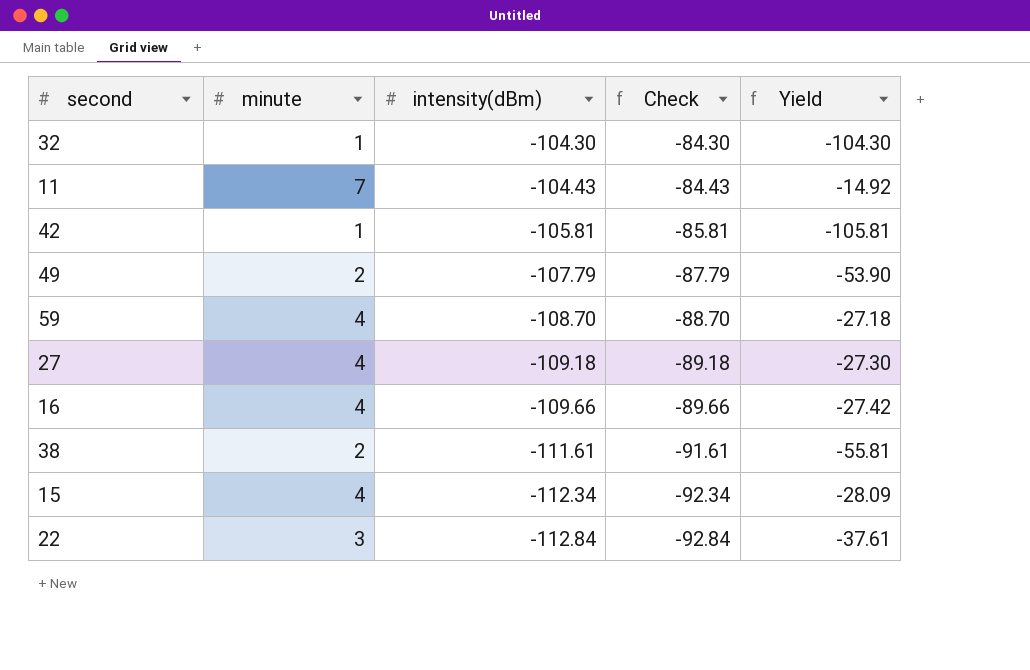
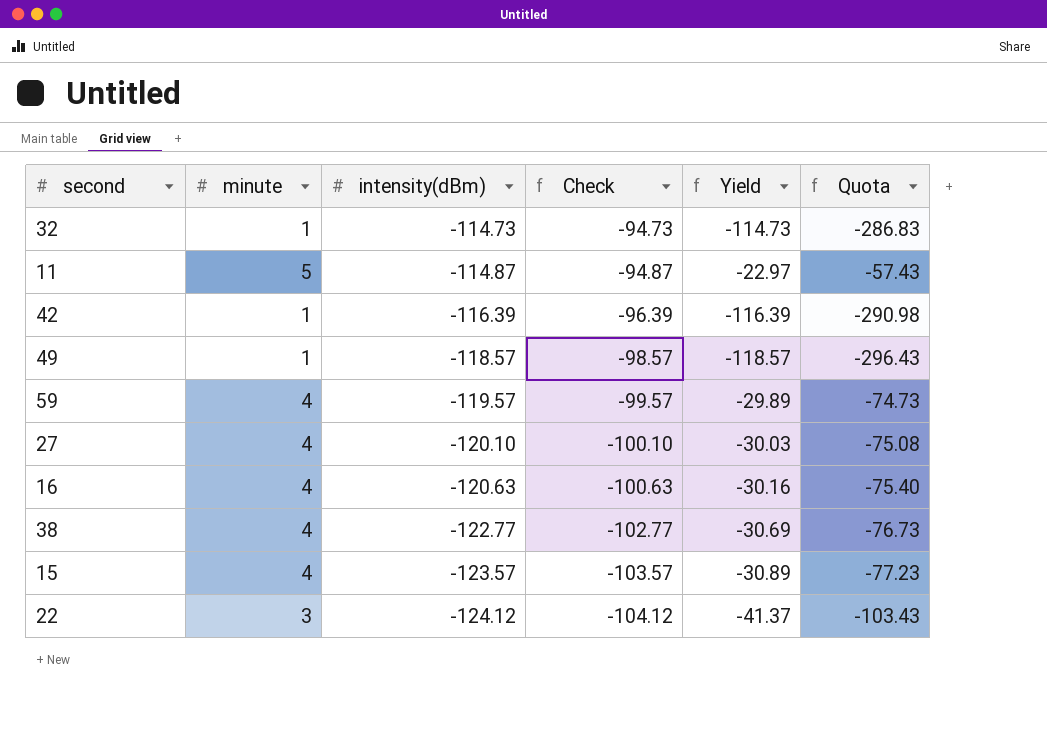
column Quota | formula: none -> [Yield] * 2.5
32 | intensity(dBm): -104.30 -> -114.73
32 | Check: -84.30 -> -94.73
32 | Yield: -104.30 -> -114.73
11 | minute: 7 -> 5
11 | intensity(dBm): -104.43 -> -114.87
11 | Check: -84.43 -> -94.87
11 | Yield: -14.92 -> -22.97
42 | intensity(dBm): -105.81 -> -116.39
42 | Check: -85.81 -> -96.39
42 | Yield: -105.81 -> -116.39
49 | minute: 2 -> 1
49 | intensity(dBm): -107.79 -> -118.57
49 | Check: -87.79 -> -98.57
49 | Yield: -53.90 -> -118.57
59 | intensity(dBm): -108.70 -> -119.57
59 | Check: -88.70 -> -99.57
59 | Yield: -27.18 -> -29.89
27 | intensity(dBm): -109.18 -> -120.10
27 | Check: -89.18 -> -100.10
27 | Yield: -27.30 -> -30.03
16 | intensity(dBm): -109.66 -> -120.63
16 | Check: -89.66 -> -100.63
16 | Yield: -27.42 -> -30.16
38 | minute: 2 -> 4
38 | intensity(dBm): -111.61 -> -122.77
38 | Check: -91.61 -> -102.77
38 | Yield: -55.81 -> -30.69
15 | intensity(dBm): -112.34 -> -123.57
15 | Check: -92.34 -> -103.57
15 | Yield: -28.09 -> -30.89
22 | intensity(dBm): -112.84 -> -124.12
22 | Check: -92.84 -> -104.12
22 | Yield: -37.61 -> -41.37

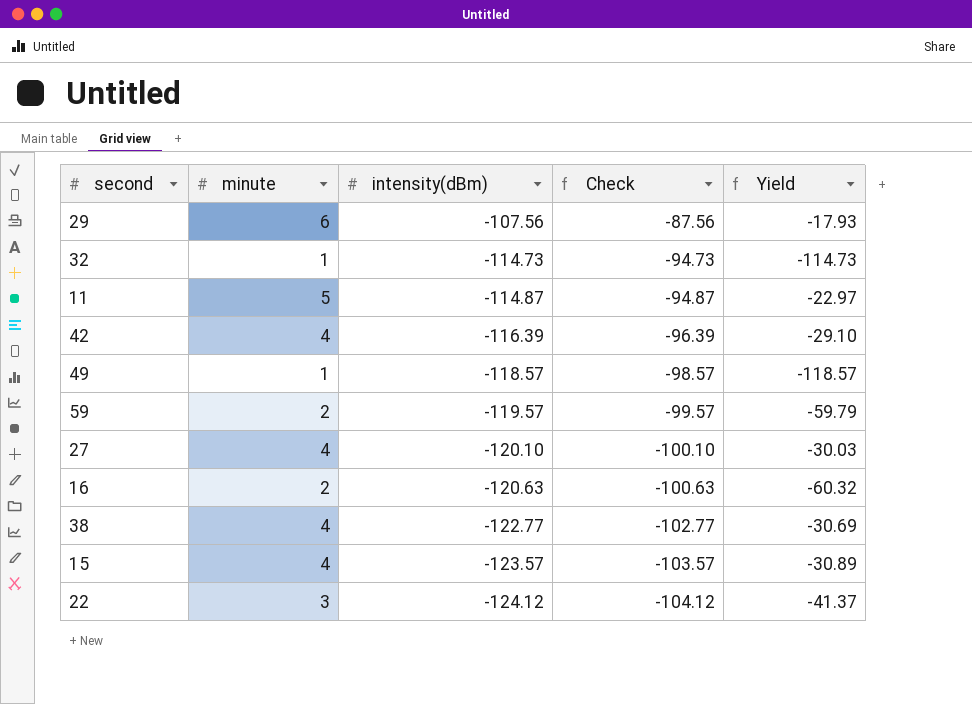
column Quota | formula: [Yield] * 2.5 -> none
row 29: none -> 6 | -107.56 | -87.56 | -17.93
42 | minute: 1 -> 4
42 | Yield: -116.39 -> -29.10
59 | minute: 4 -> 2
59 | Yield: -29.89 -> -59.79
16 | minute: 4 -> 2
16 | Yield: -30.16 -> -60.32

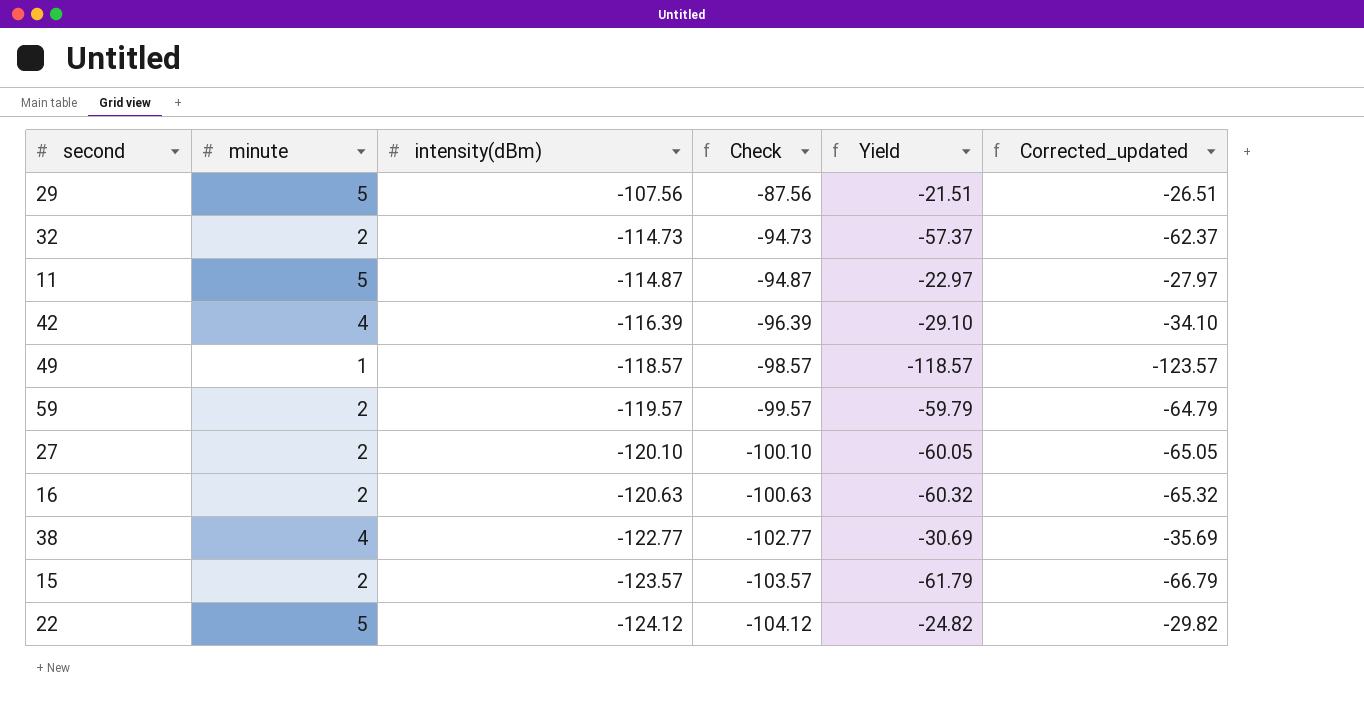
column Corrected_updated | formula: none -> [Yield] - 5
29 | minute: 6 -> 5
29 | Yield: -17.93 -> -21.51
32 | minute: 1 -> 2
32 | Yield: -114.73 -> -57.37
27 | minute: 4 -> 2
27 | Yield: -30.03 -> -60.05
15 | minute: 4 -> 2
15 | Yield: -30.89 -> -61.79
22 | minute: 3 -> 5
22 | Yield: -41.37 -> -24.82

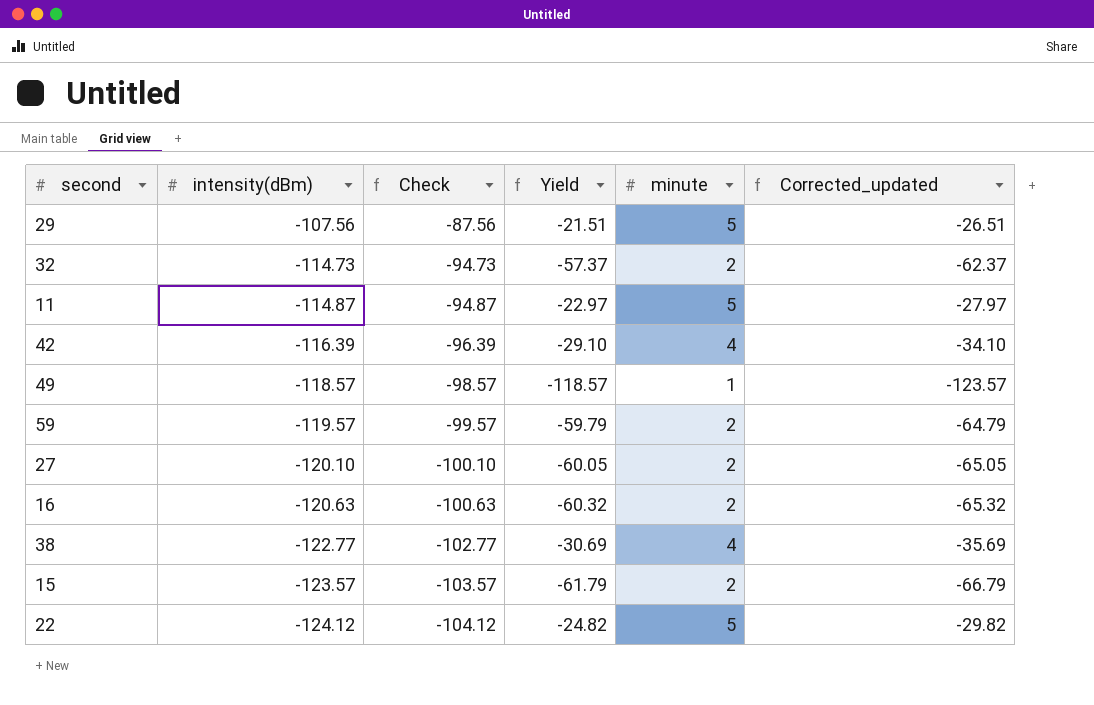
column minute | position: 2 -> 5

